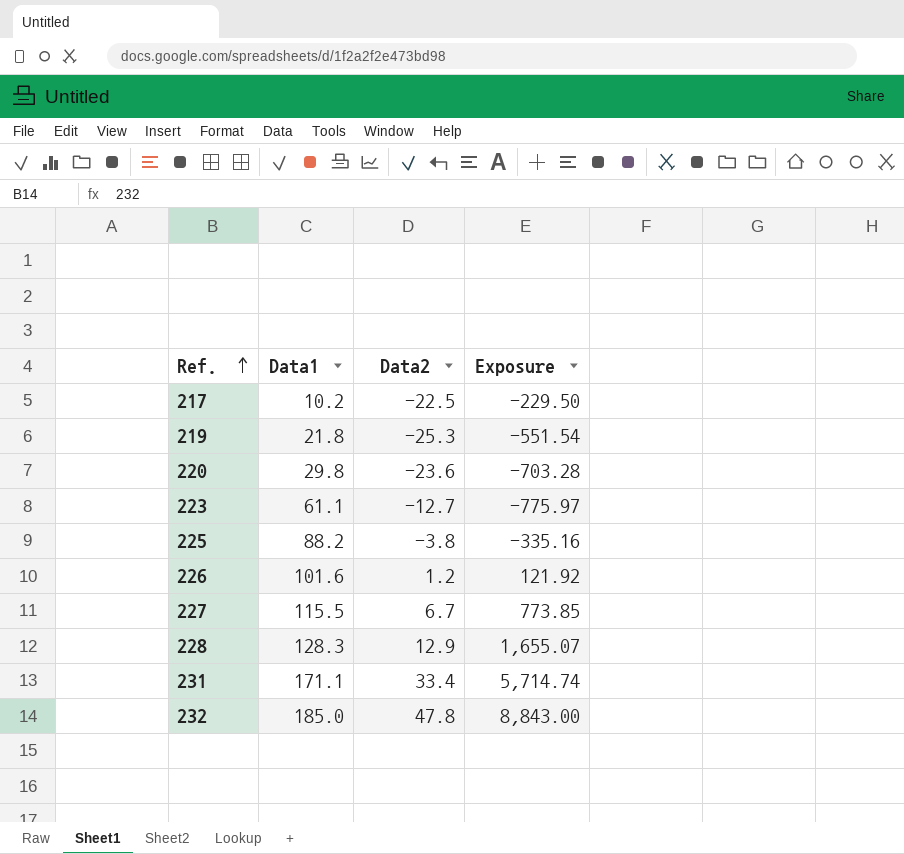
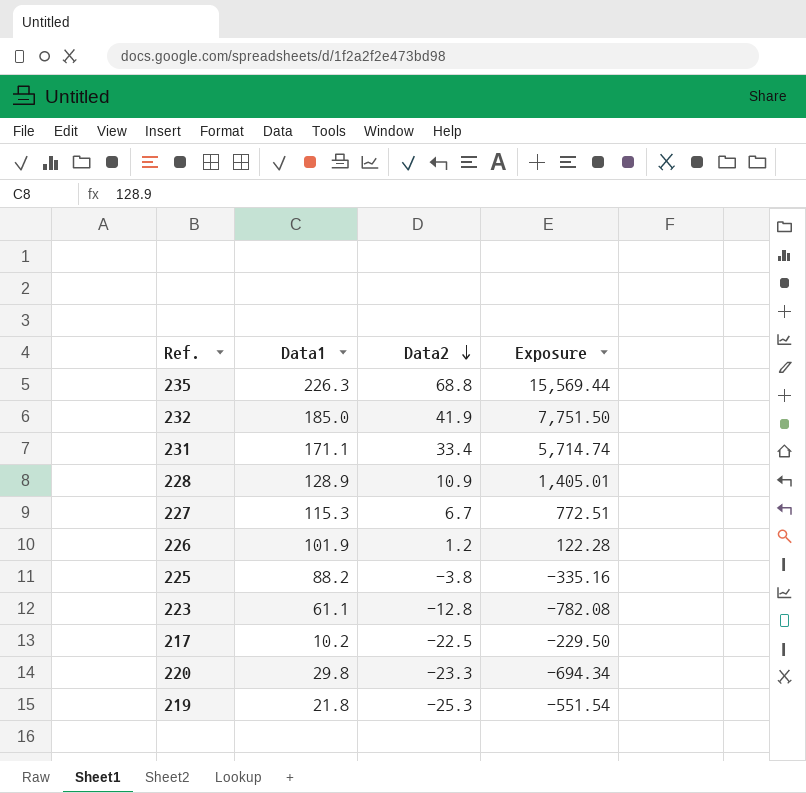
row order: Ref. ascending -> Data2 descending
row 235: none -> 226.3 | 68.8 | 15,569.44
232 | Data2: 47.8 -> 41.9
232 | Exposure: 8,843.00 -> 7,751.50
228 | Data1: 128.3 -> 128.9
228 | Data2: 12.9 -> 10.9
228 | Exposure: 1,655.07 -> 1,405.01
227 | Data1: 115.5 -> 115.3
227 | Exposure: 773.85 -> 772.51
226 | Data1: 101.6 -> 101.9
226 | Exposure: 121.92 -> 122.28
223 | Data2: -12.7 -> -12.8
223 | Exposure: -775.97 -> -782.08
220 | Data2: -23.6 -> -23.3
220 | Exposure: -703.28 -> -694.34

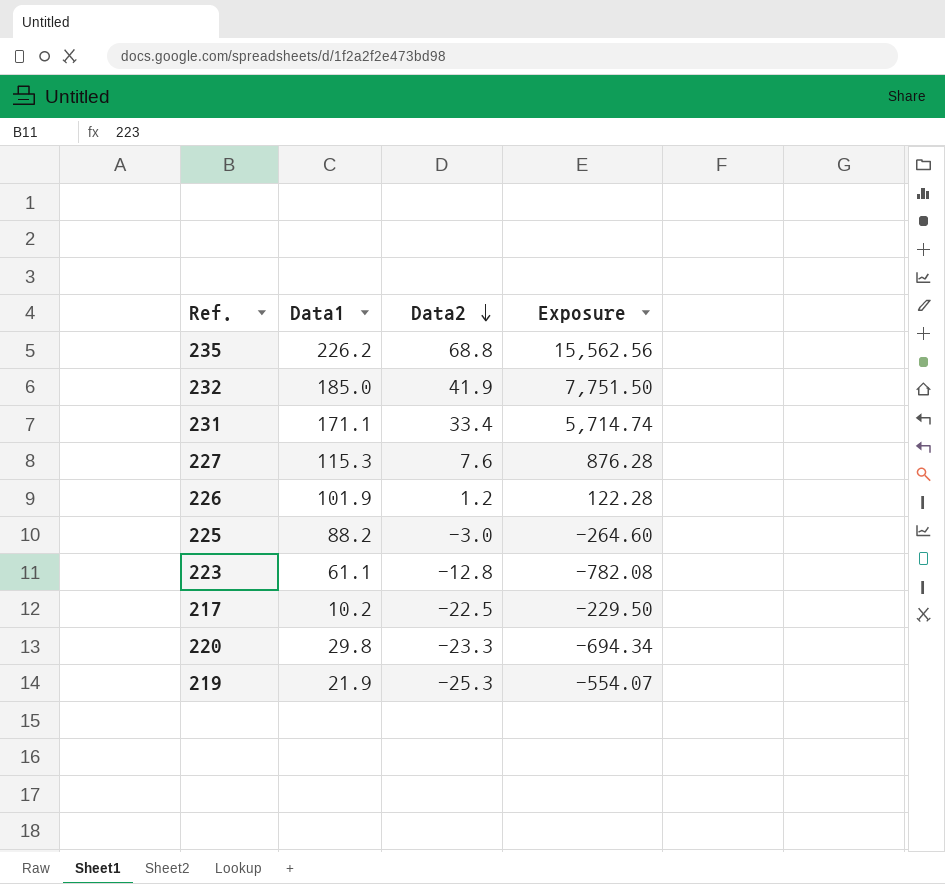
row 228: 128.9 | 10.9 | 1,405.01 -> none
235 | Data1: 226.3 -> 226.2
235 | Exposure: 15,569.44 -> 15,562.56
227 | Data2: 6.7 -> 7.6
227 | Exposure: 772.51 -> 876.28
225 | Data2: -3.8 -> -3.0
225 | Exposure: -335.16 -> -264.60
219 | Data1: 21.8 -> 21.9
219 | Exposure: -551.54 -> -554.07

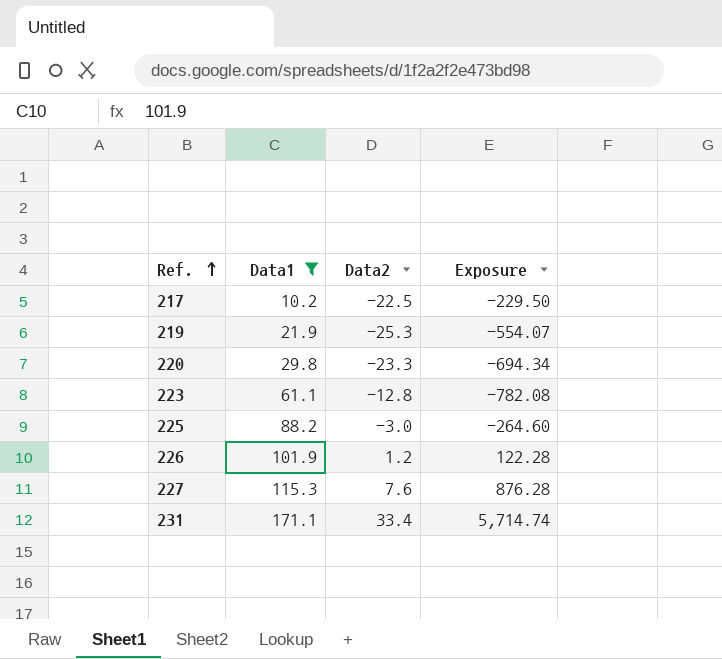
filter: none -> Data1 <= 171.1
row order: Data2 descending -> Ref. ascending

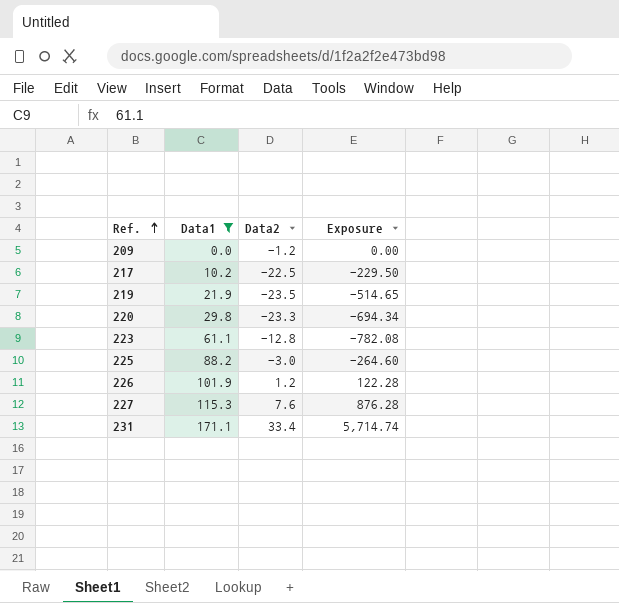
row 209: none -> 0.0 | -1.2 | 0.00
219 | Data2: -25.3 -> -23.5
219 | Exposure: -554.07 -> -514.65

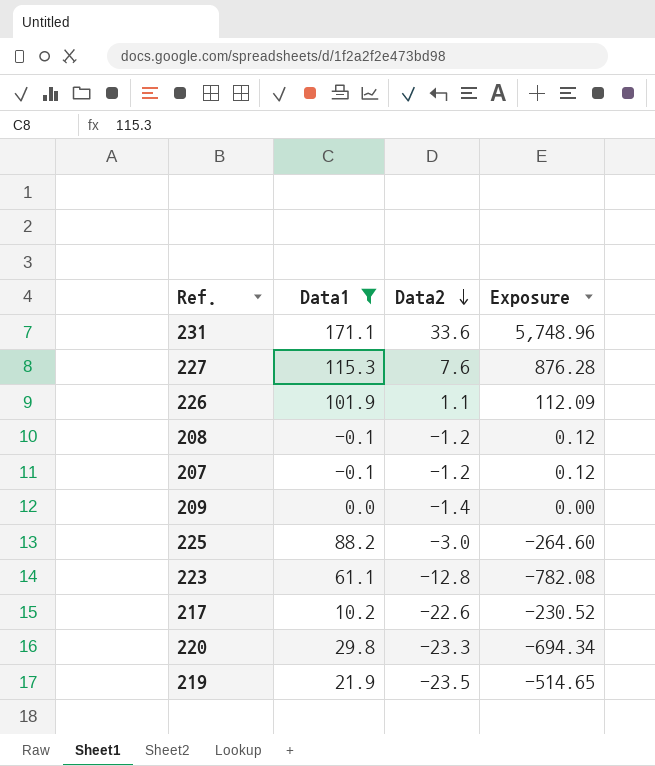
row order: Ref. ascending -> Data2 descending
231 | Data2: 33.4 -> 33.6
231 | Exposure: 5,714.74 -> 5,748.96
226 | Data2: 1.2 -> 1.1
226 | Exposure: 122.28 -> 112.09
row 208: none -> -0.1 | -1.2 | 0.12
row 207: none -> -0.1 | -1.2 | 0.12
209 | Data2: -1.2 -> -1.4
217 | Data2: -22.5 -> -22.6
217 | Exposure: -229.50 -> -230.52

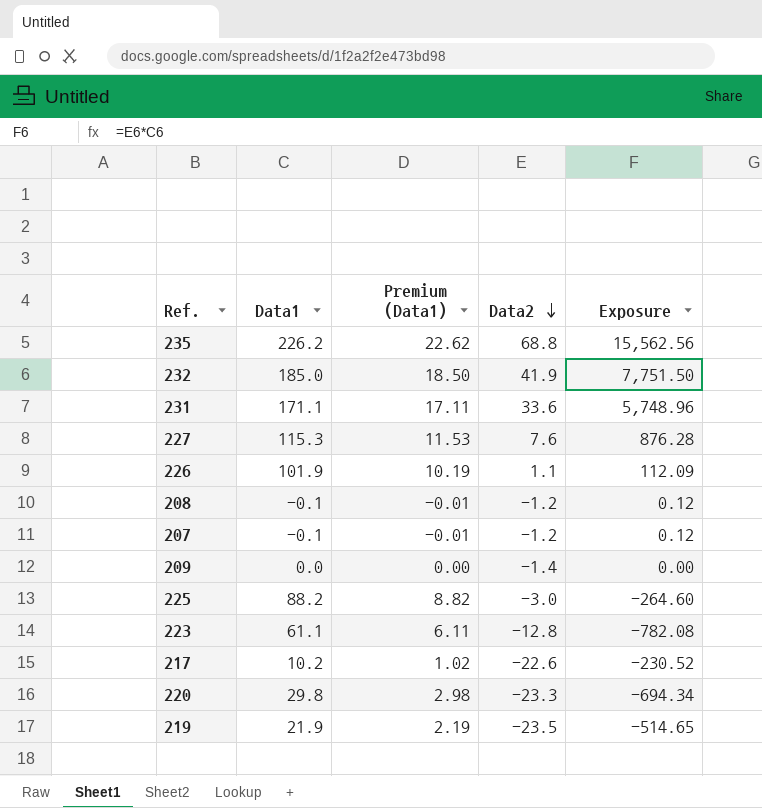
filter: Data1 <= 171.1 -> none
column Premium (Data1) | formula: none -> [Data1] * 0.1

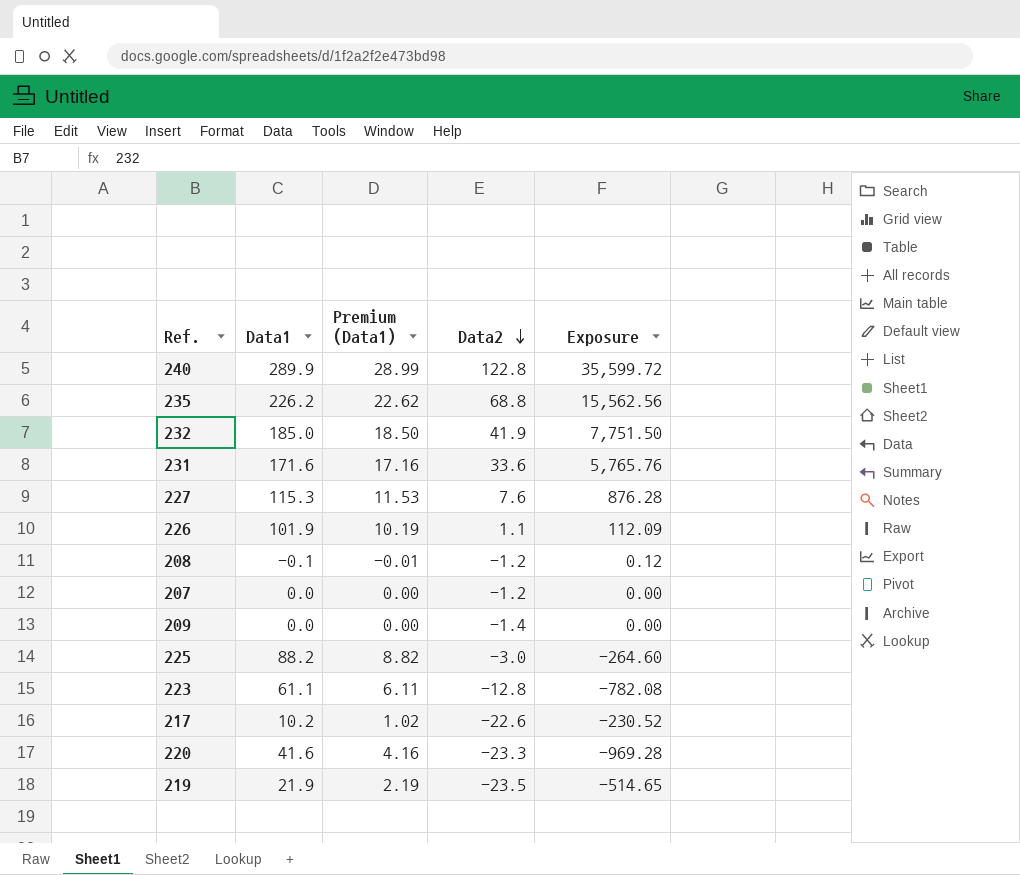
row 240: none -> 289.9 | 28.99 | 122.8 | 35,599.72
231 | Data1: 171.1 -> 171.6
231 | Premium (Data1): 17.11 -> 17.16
231 | Exposure: 5,748.96 -> 5,765.76
207 | Data1: -0.1 -> 0.0
207 | Premium (Data1): -0.01 -> 0.00
207 | Exposure: 0.12 -> 0.00
220 | Data1: 29.8 -> 41.6
220 | Premium (Data1): 2.98 -> 4.16
220 | Exposure: -694.34 -> -969.28

